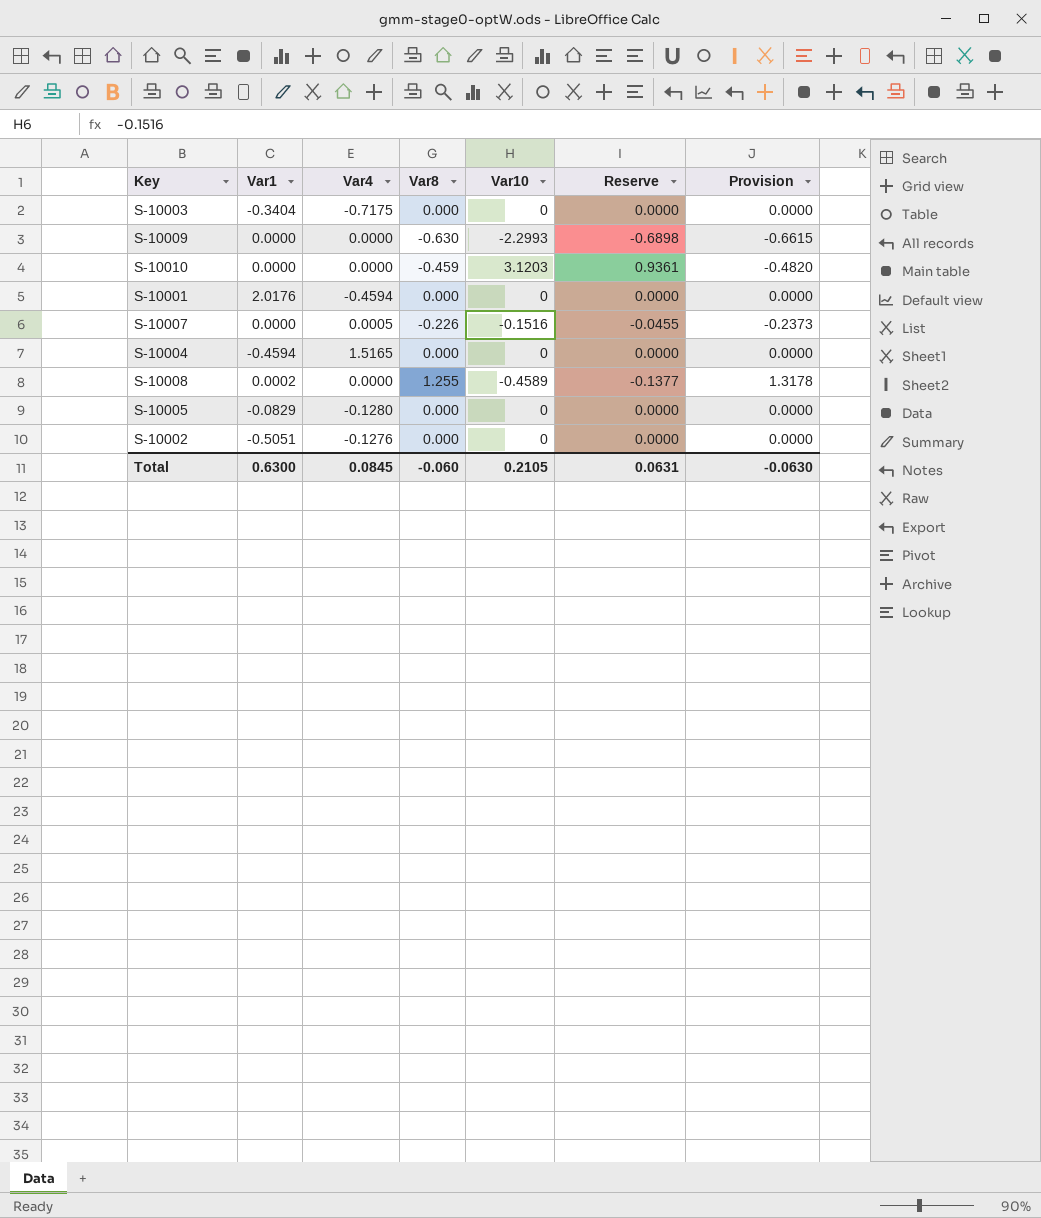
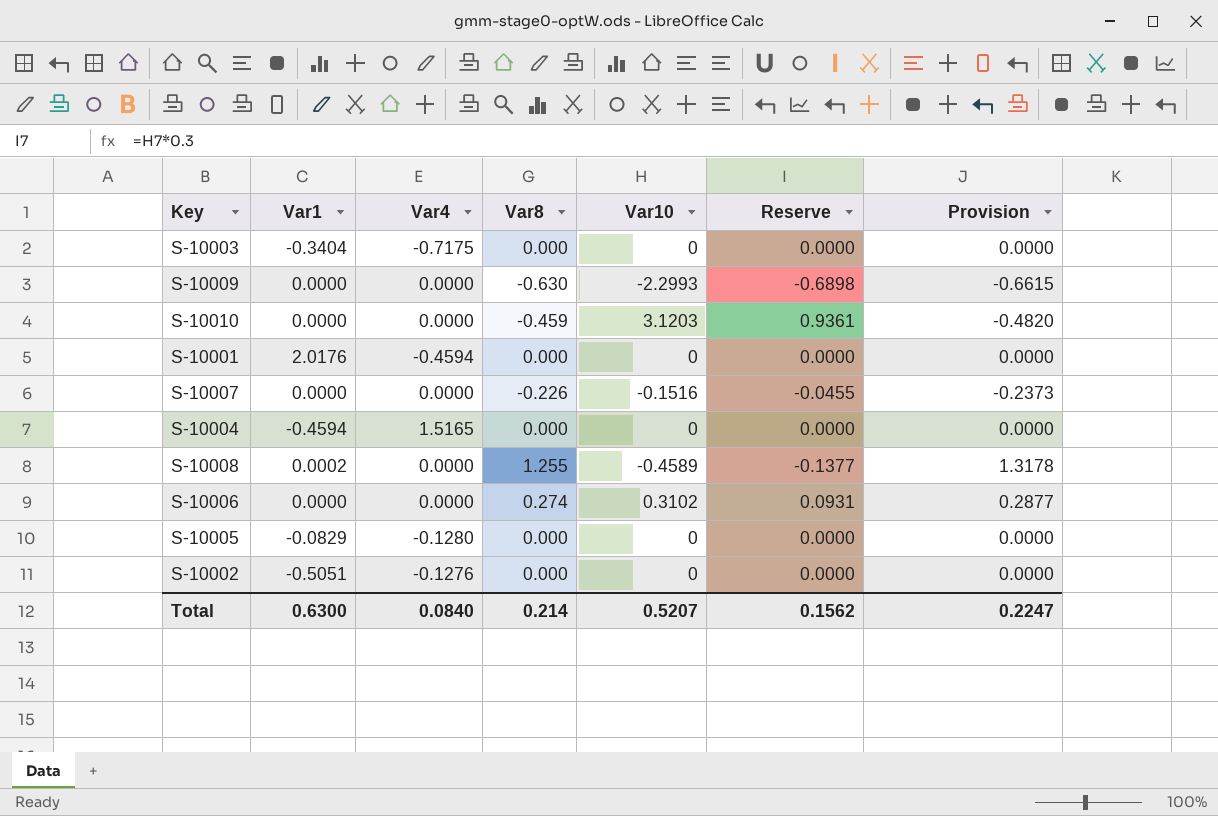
S-10007 | Var4: 0.0005 -> 0.0000
row S-10006: none -> 0.0000 | 0.0000 | 0.274 | 0.3102 | 0.0931 | 0.2877
Total | Var4: 0.0845 -> 0.0840
Total | Var8: -0.060 -> 0.214
Total | Var10: 0.2105 -> 0.5207
Total | Reserve: 0.0631 -> 0.1562
Total | Provision: -0.0630 -> 0.2247

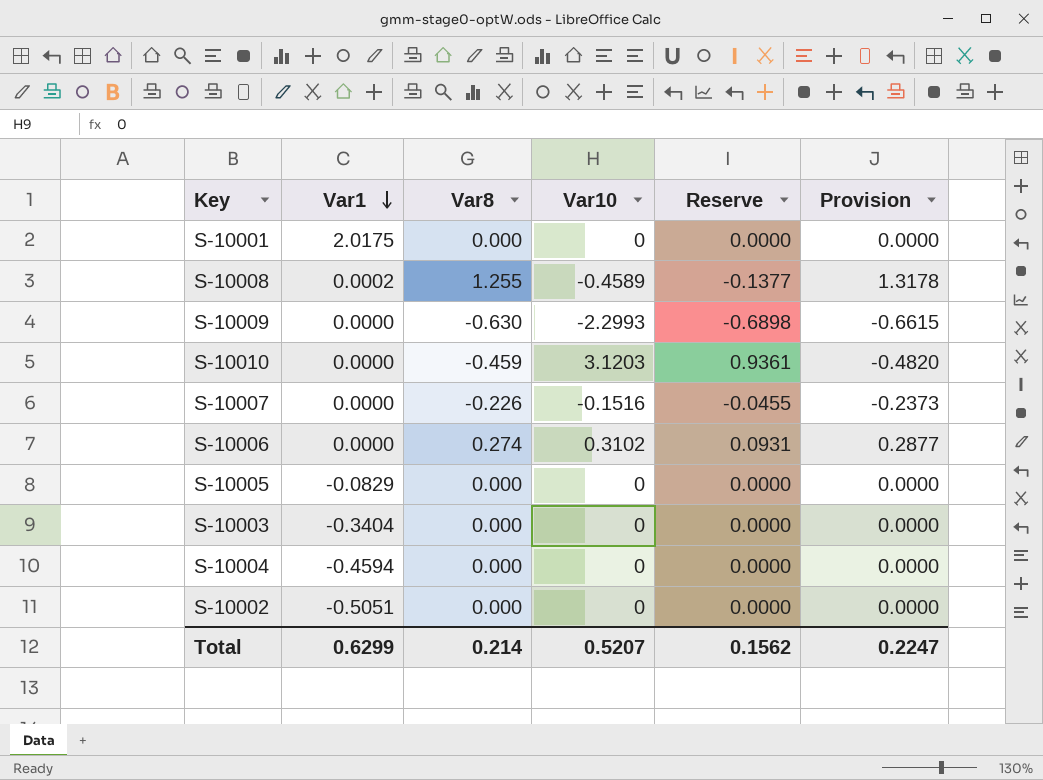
row order: none -> Var1 descending
column Var4 | position: 3 -> none
S-10001 | Var1: 2.0176 -> 2.0175
Total | Var1: 0.6300 -> 0.6299

